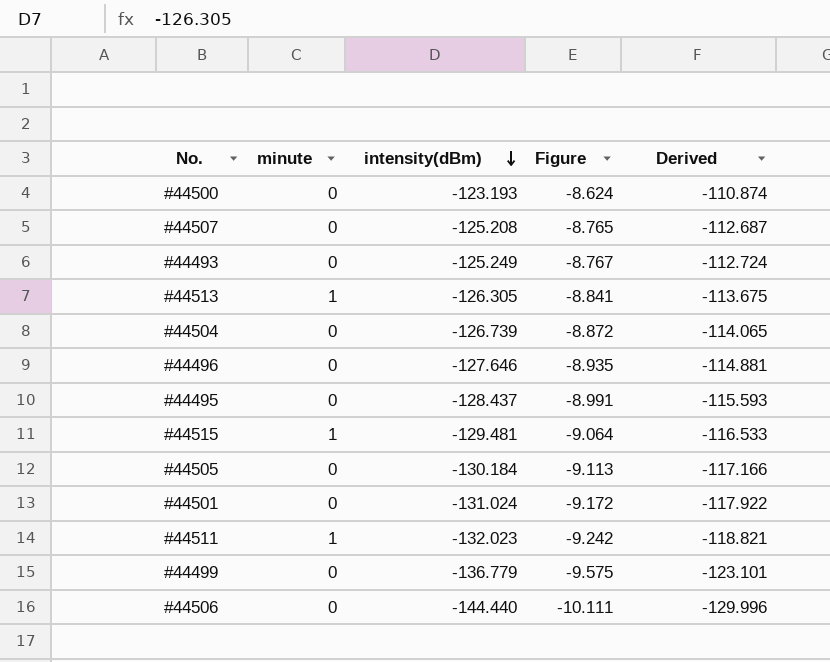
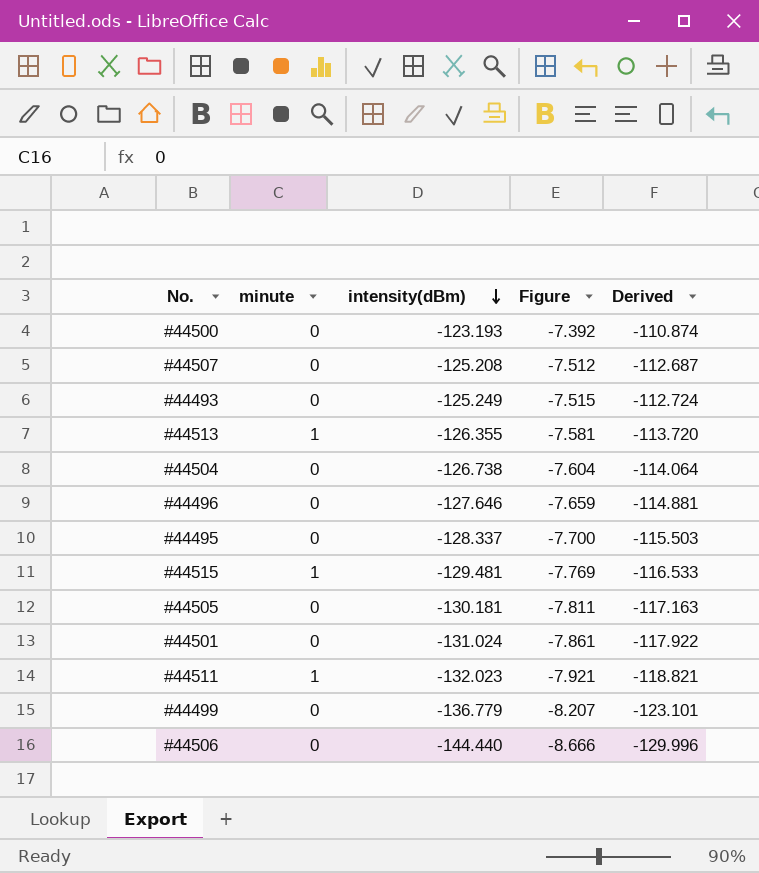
column Figure | formula: [intensity(dBm)] * 0.07 -> [intensity(dBm)] * 0.06
#44513 | intensity(dBm): -126.305 -> -126.355
#44513 | Derived: -113.675 -> -113.720
#44504 | intensity(dBm): -126.739 -> -126.738
#44504 | Derived: -114.065 -> -114.064
#44495 | intensity(dBm): -128.437 -> -128.337
#44495 | Derived: -115.593 -> -115.503
#44505 | intensity(dBm): -130.184 -> -130.181
#44505 | Derived: -117.166 -> -117.163

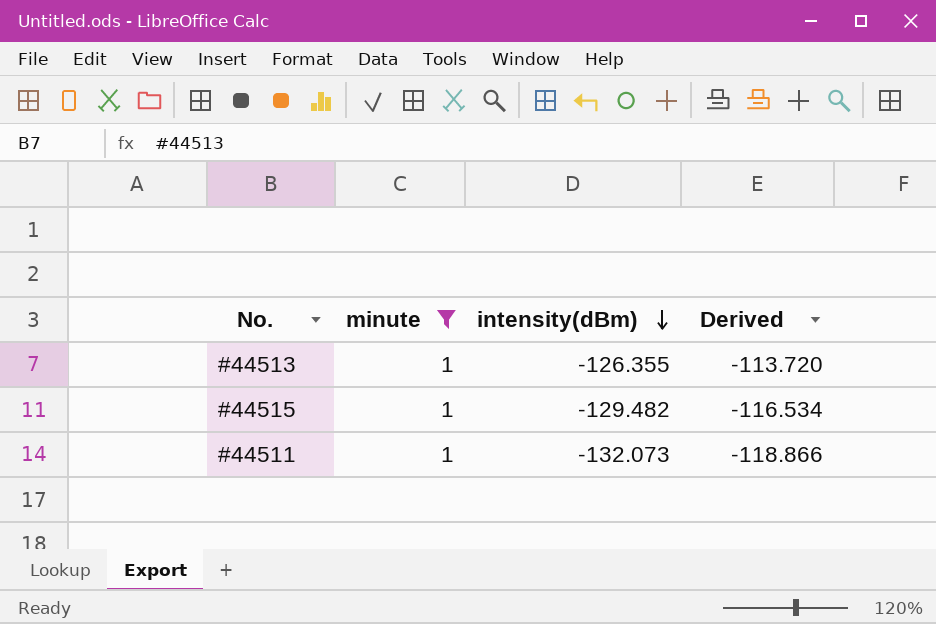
filter: none -> minute = 1
column Figure | formula: [intensity(dBm)] * 0.06 -> none
#44515 | intensity(dBm): -129.481 -> -129.482
#44515 | Derived: -116.533 -> -116.534
#44511 | intensity(dBm): -132.023 -> -132.073
#44511 | Derived: -118.821 -> -118.866

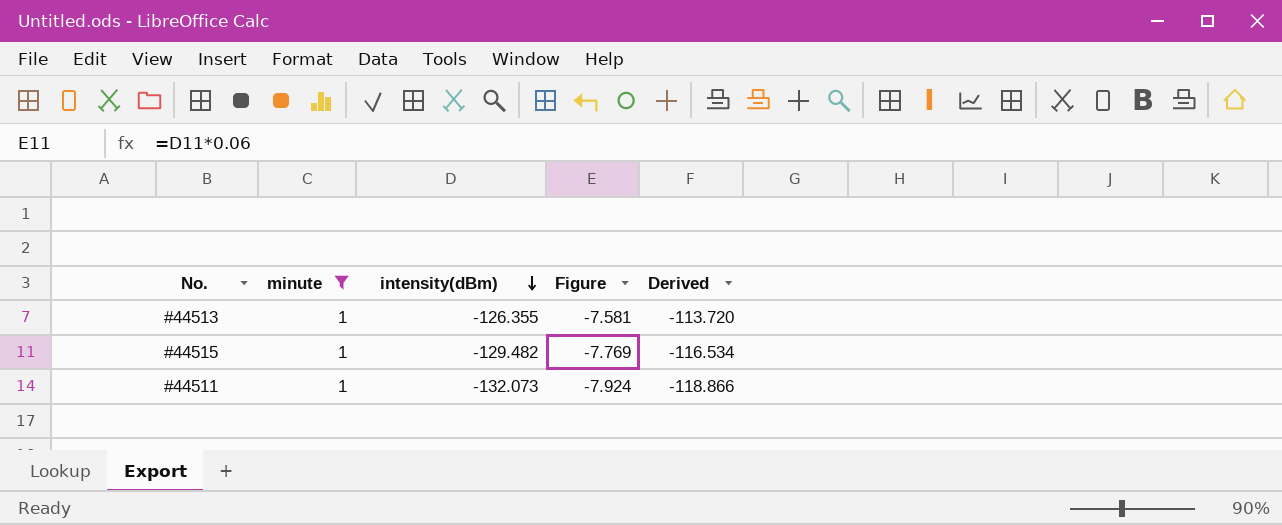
column Figure | formula: none -> [intensity(dBm)] * 0.06

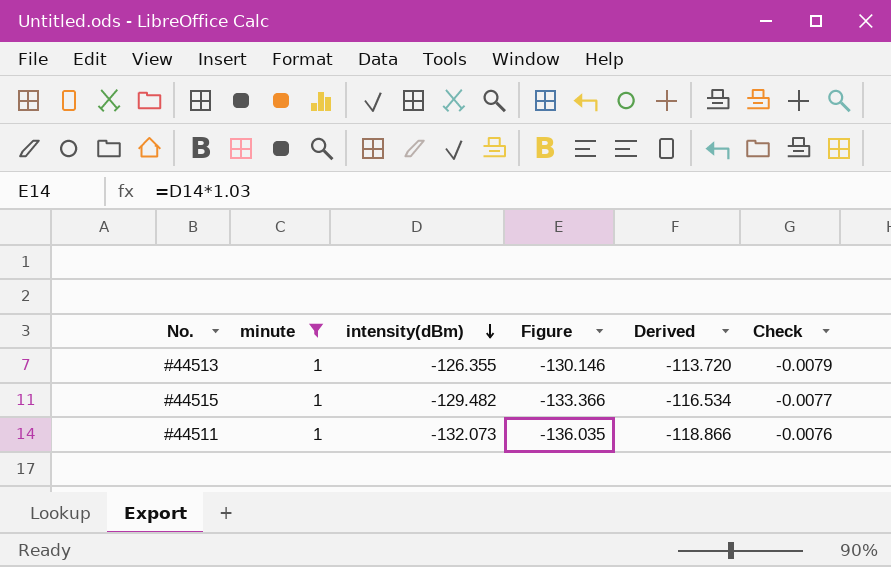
column Figure | formula: [intensity(dBm)] * 0.06 -> [intensity(dBm)] * 1.03
column Check | formula: none -> [minute] / [intensity(dBm)]

